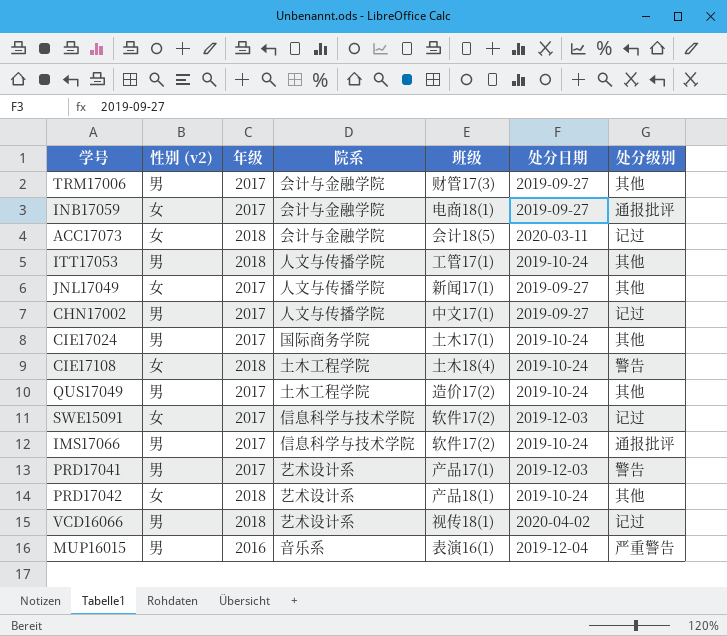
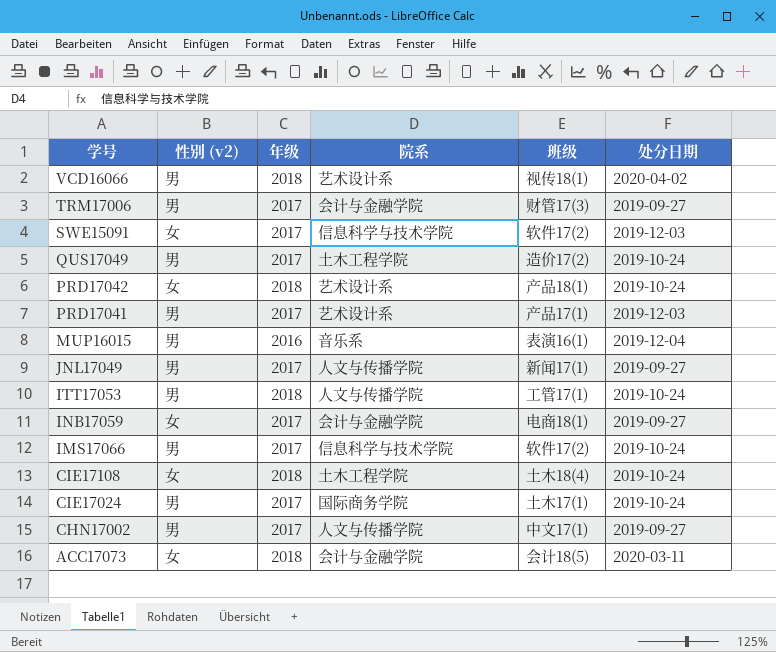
row order: none -> 学号 descending
column 处分级别 | position: 7 -> none
JNL17049 | 性别 (v2): 女 -> 男

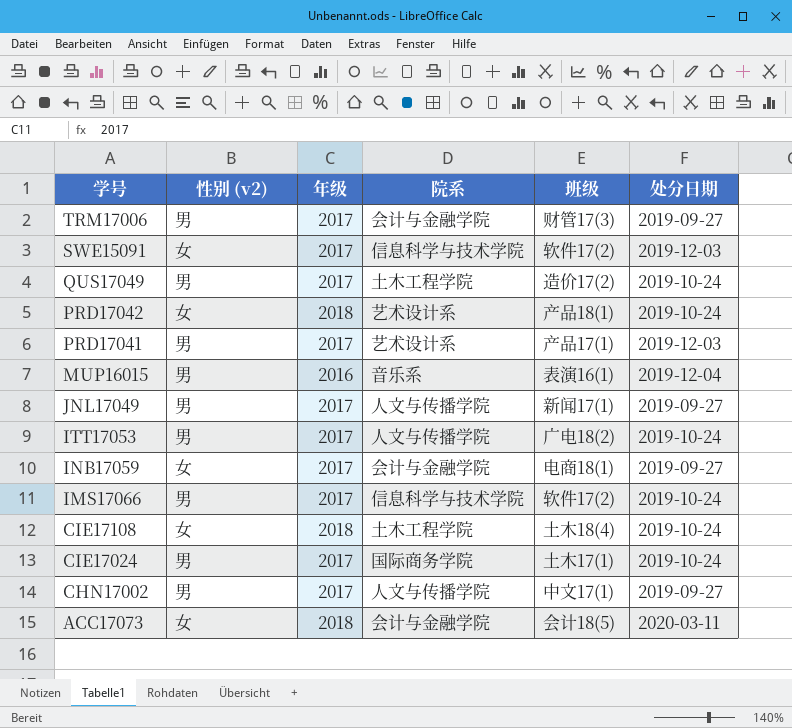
row VCD16066: 男 | 2018 | 艺术设计系 | 视传18(1) | 2020-04-02 -> none
ITT17053 | 年级: 2018 -> 2017
ITT17053 | 班级: 工管17(1) -> 广电18(2)

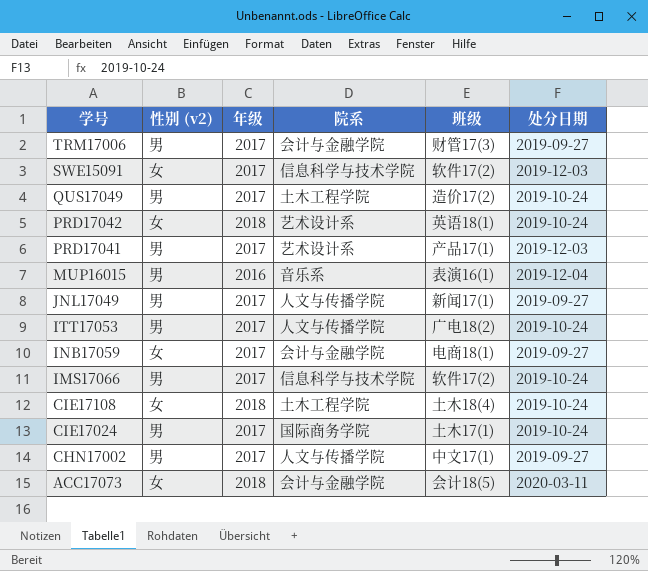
PRD17042 | 班级: 产品18(1) -> 英语18(1)

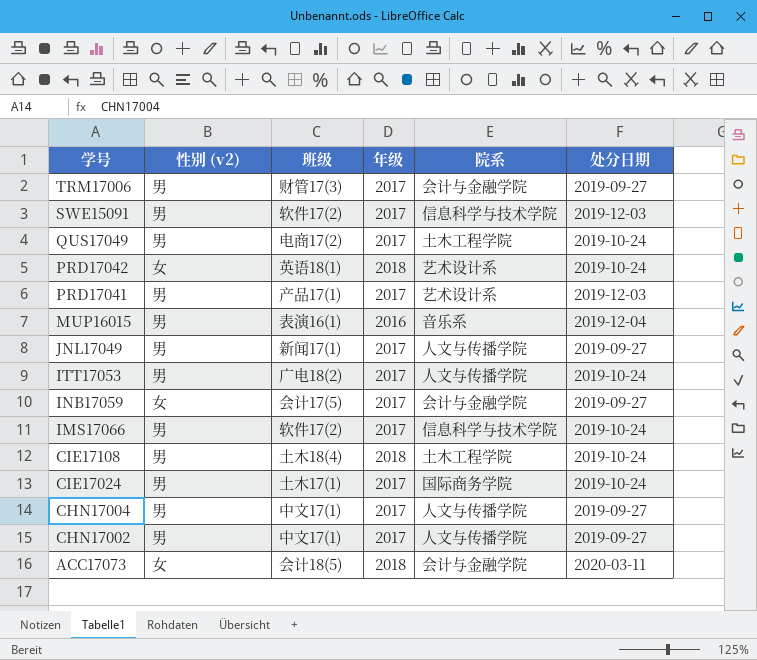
column 班级 | position: 5 -> 3
SWE15091 | 性别 (v2): 女 -> 男
QUS17049 | 班级: 造价17(2) -> 电商17(2)
INB17059 | 班级: 电商18(1) -> 会计17(5)
CIE17108 | 性别 (v2): 女 -> 男
row CHN17004: none -> 男 | 中文17(1) | 2017 | 人文与传播学院 | 2019-09-27

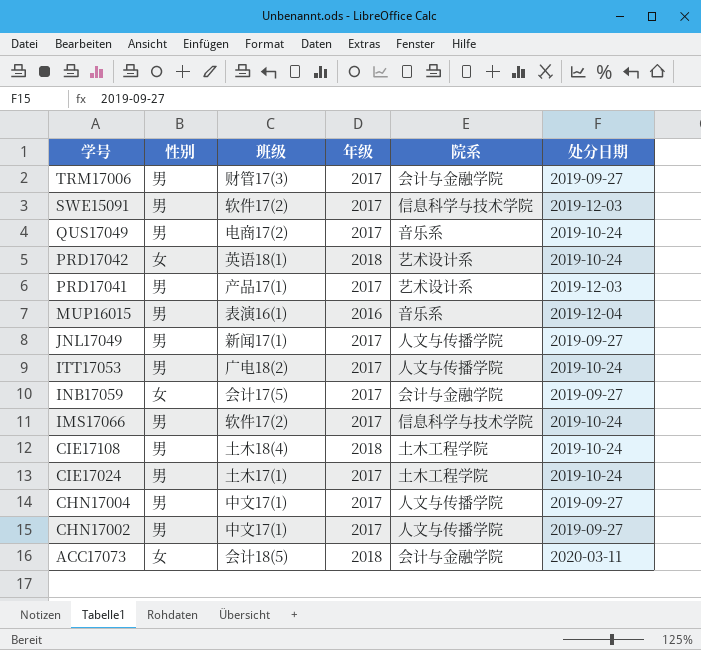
column name: 性别 (v2) -> 性别
QUS17049 | 院系: 土木工程学院 -> 音乐系
CIE17024 | 院系: 国际商务学院 -> 土木工程学院

